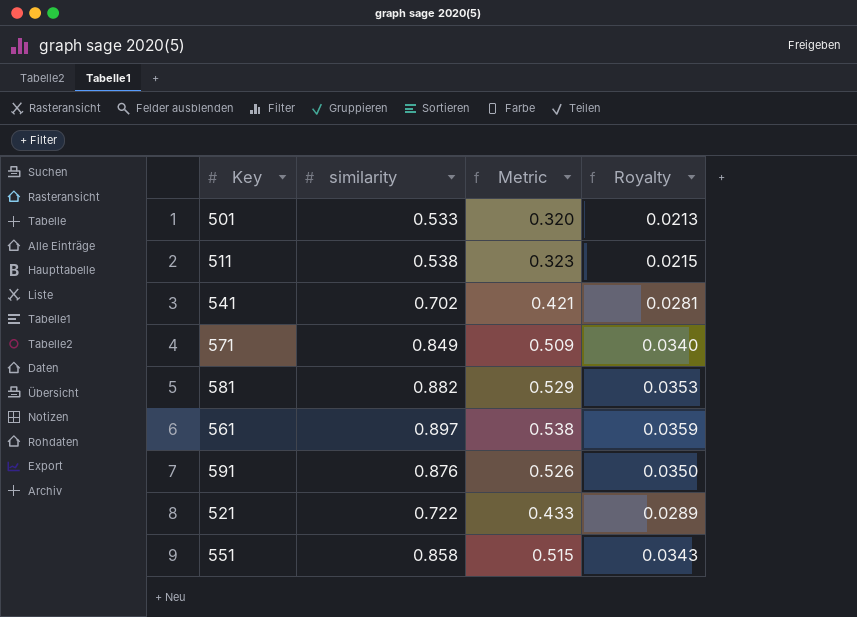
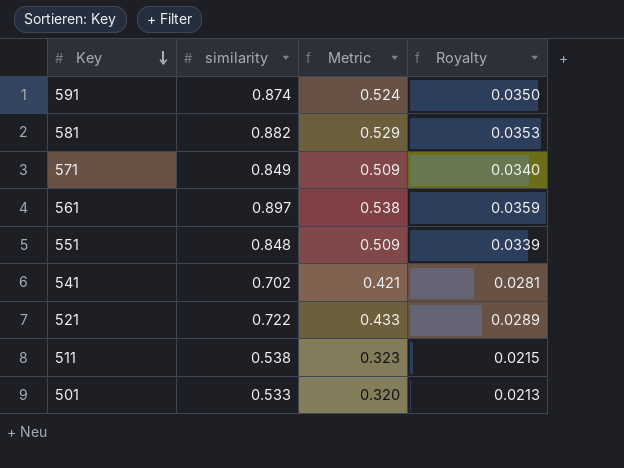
row order: none -> Key descending
591 | similarity: 0.876 -> 0.874
591 | Metric: 0.526 -> 0.524
551 | similarity: 0.858 -> 0.848
551 | Metric: 0.515 -> 0.509
551 | Royalty: 0.0343 -> 0.0339

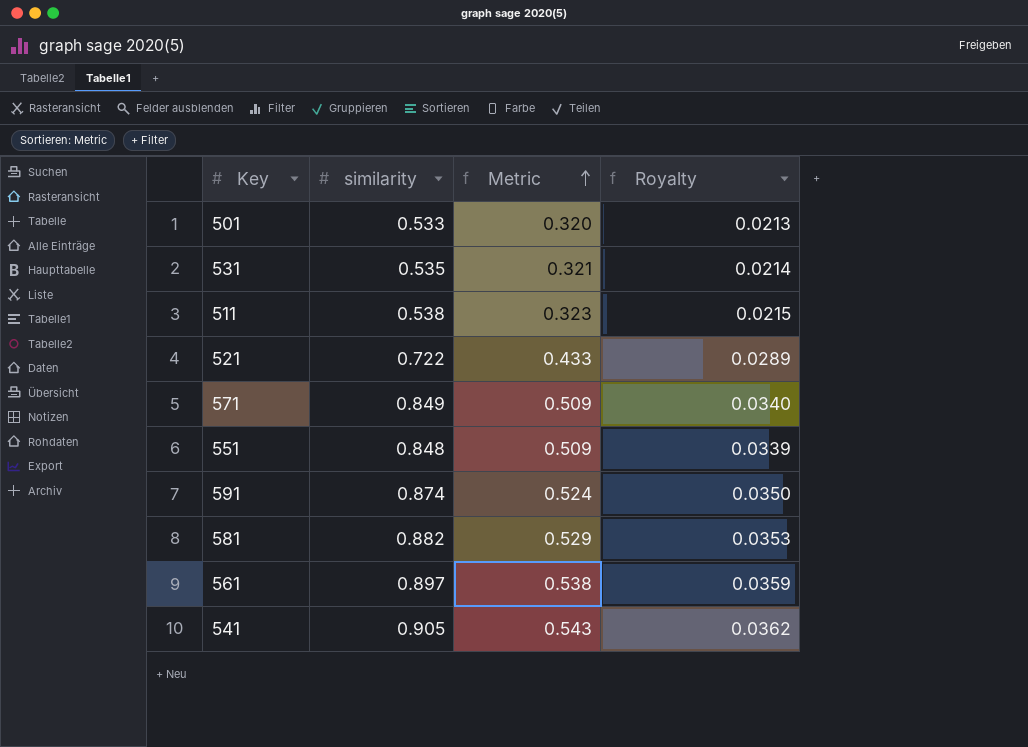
row order: Key descending -> Metric ascending
row 531: none -> 0.535 | 0.321 | 0.0214
541 | similarity: 0.702 -> 0.905
541 | Metric: 0.421 -> 0.543
541 | Royalty: 0.0281 -> 0.0362

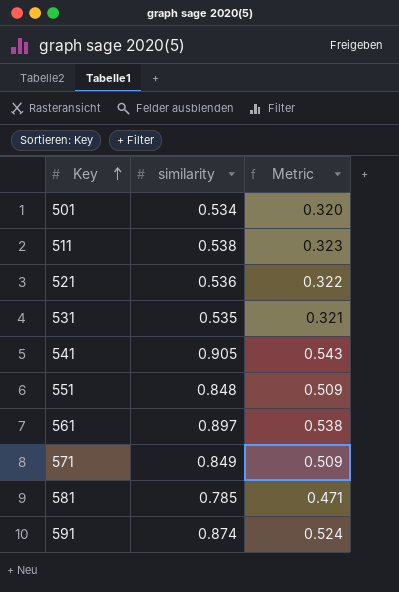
row order: Metric ascending -> Key ascending
column Royalty | formula: [similarity] * 0.04 -> none
501 | similarity: 0.533 -> 0.534
521 | similarity: 0.722 -> 0.536
521 | Metric: 0.433 -> 0.322
581 | similarity: 0.882 -> 0.785
581 | Metric: 0.529 -> 0.471

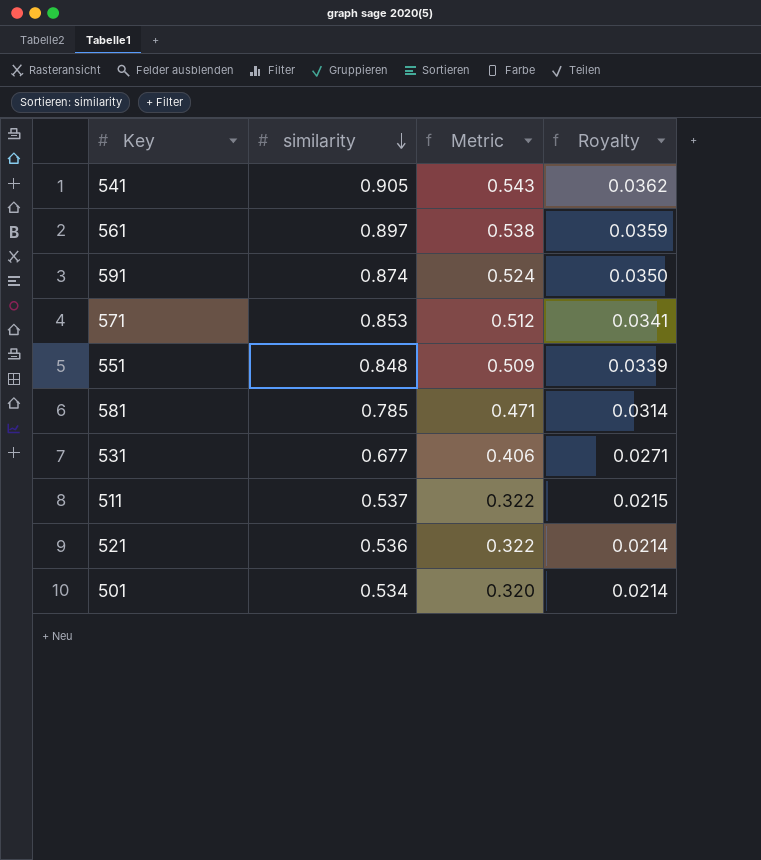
row order: Key ascending -> similarity descending
column Royalty | formula: none -> [similarity] * 0.04
571 | similarity: 0.849 -> 0.853
571 | Metric: 0.509 -> 0.512
531 | similarity: 0.535 -> 0.677
531 | Metric: 0.321 -> 0.406
511 | similarity: 0.538 -> 0.537
511 | Metric: 0.323 -> 0.322

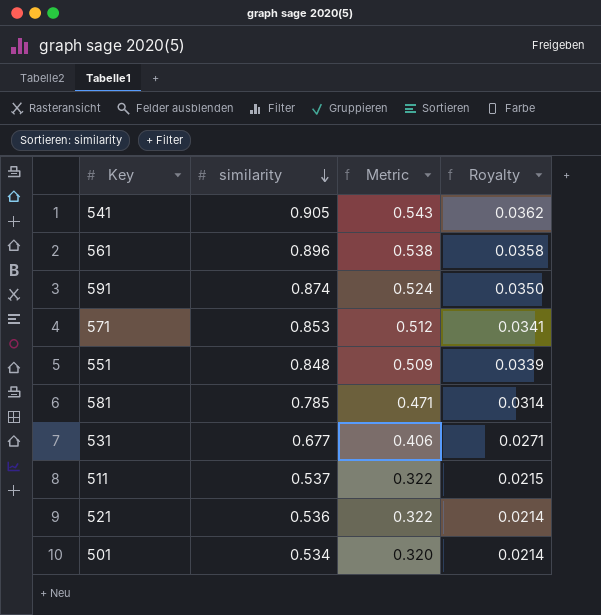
561 | similarity: 0.897 -> 0.896
561 | Royalty: 0.0359 -> 0.0358

